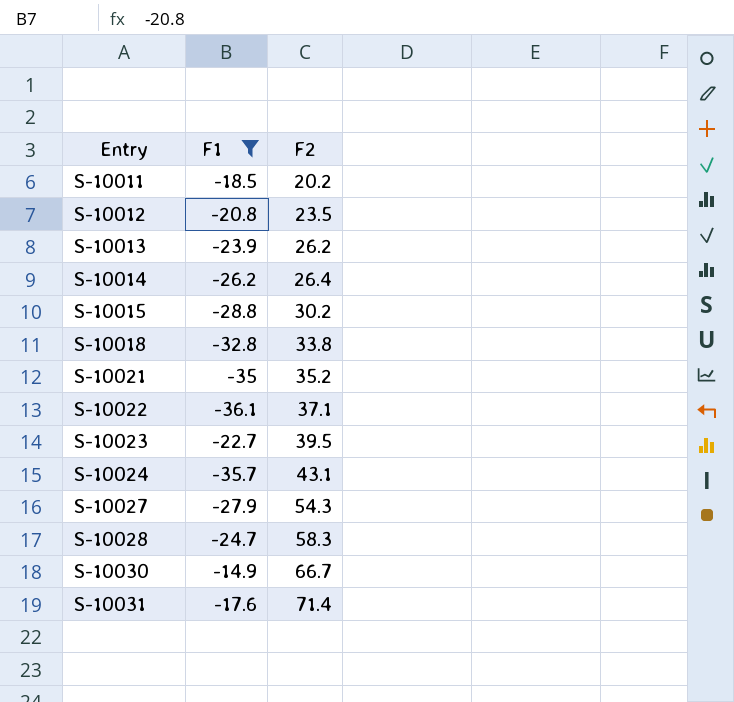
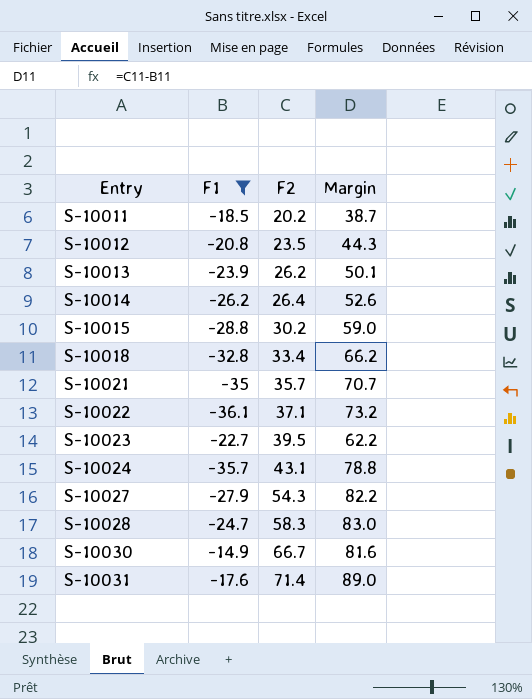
column Margin | formula: none -> [F2] - [F1]
S-10018 | F2: 33.8 -> 33.4
S-10021 | F2: 35.2 -> 35.7

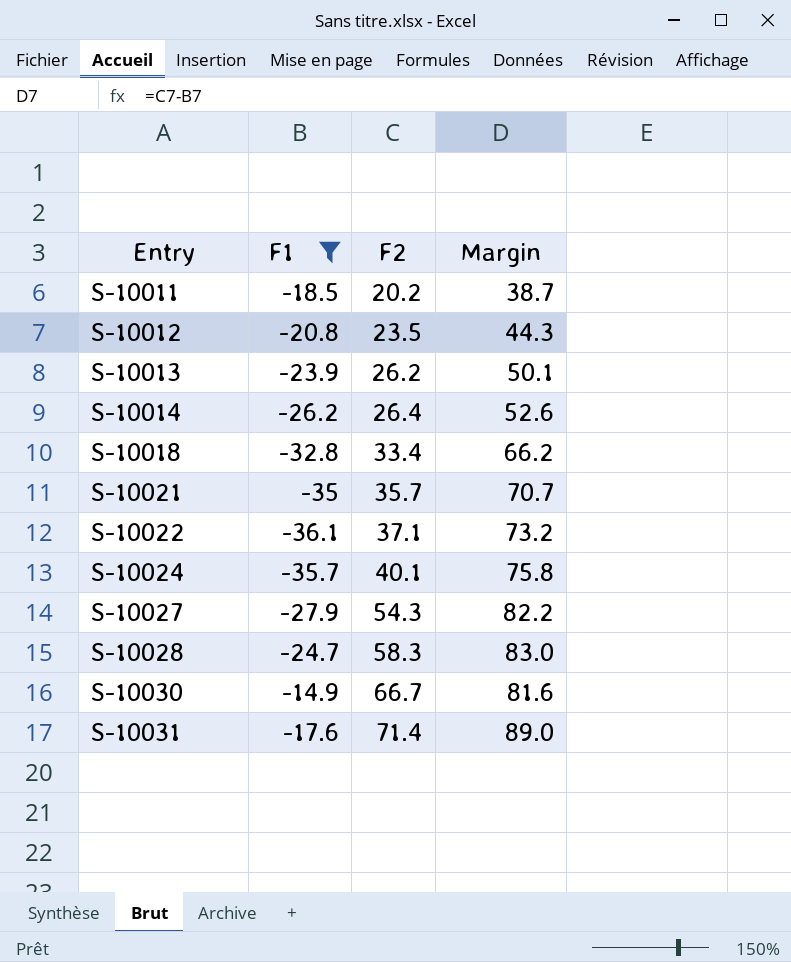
row S-10015: -28.8 | 30.2 | 59.0 -> none
row S-10023: -22.7 | 39.5 | 62.2 -> none
S-10024 | F2: 43.1 -> 40.1
S-10024 | Margin: 78.8 -> 75.8

